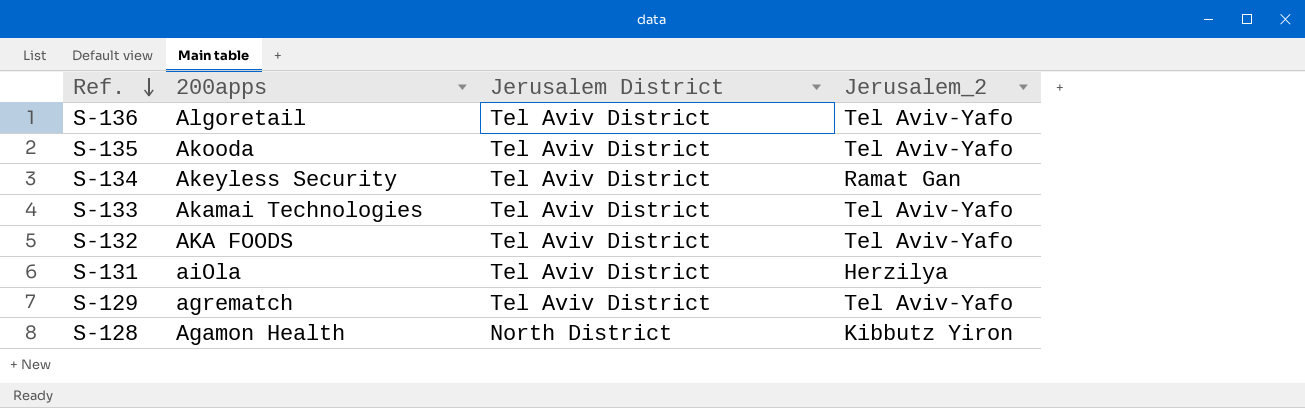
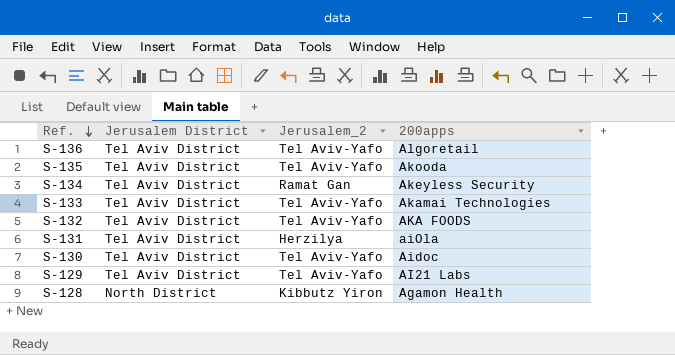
column 200apps | position: 2 -> 4
row S-130: none -> Tel Aviv District | Tel Aviv-Yafo | Aidoc
S-129 | 200apps: agrematch -> AI21 Labs

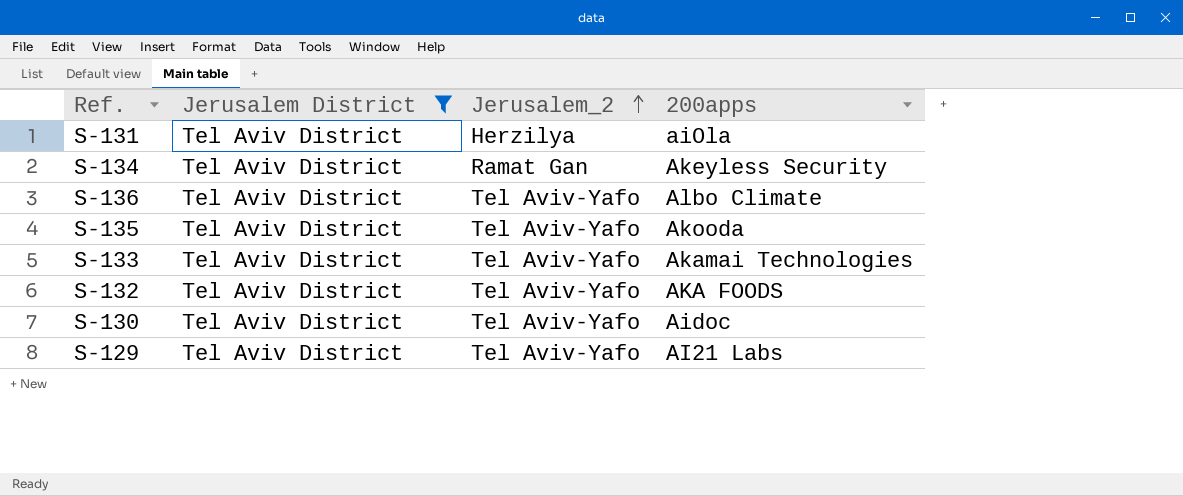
filter: none -> Jerusalem District = Tel Aviv District
row order: Ref. descending -> Jerusalem_2 ascending
S-136 | 200apps: Algoretail -> Albo Climate

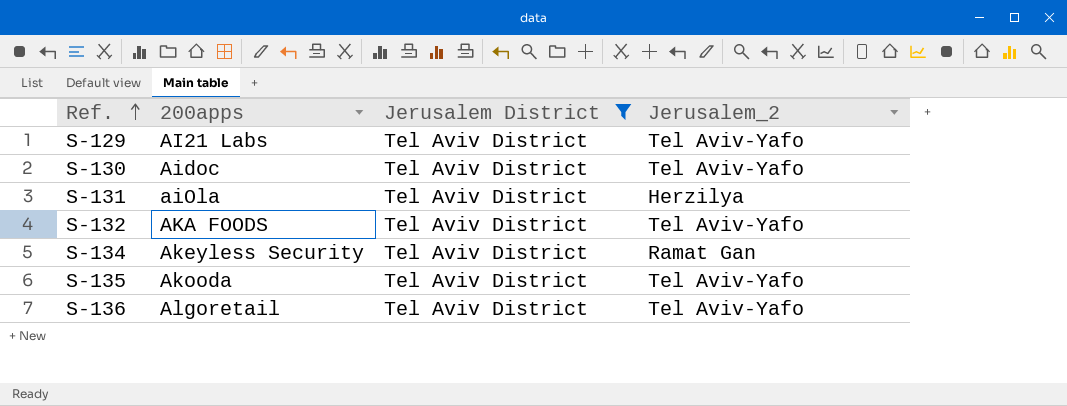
row order: Jerusalem_2 ascending -> Ref. ascending
column 200apps | position: 4 -> 2
row S-133: Tel Aviv District | Tel Aviv-Yafo | Akamai Technologies -> none
S-136 | 200apps: Albo Climate -> Algoretail

